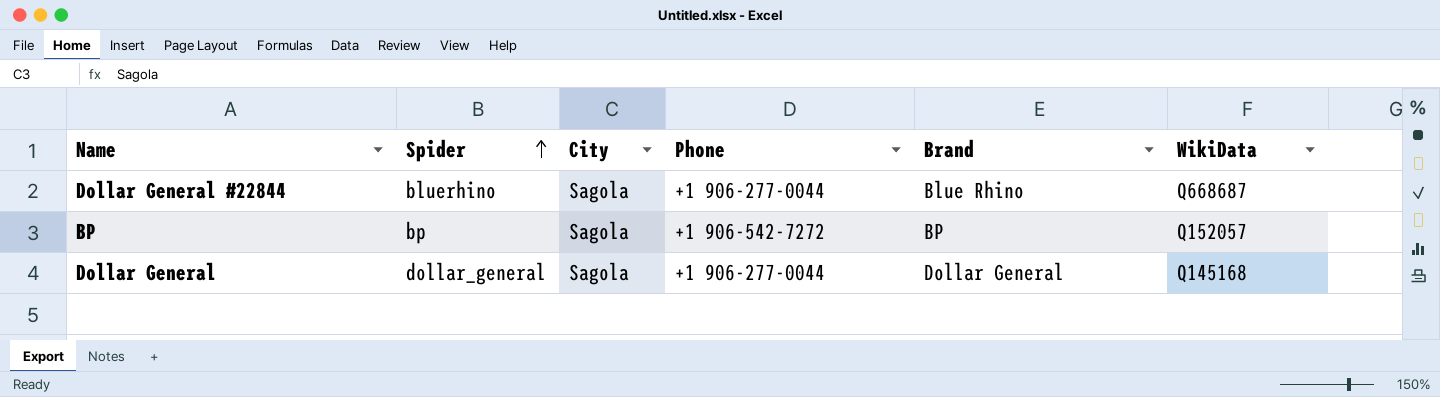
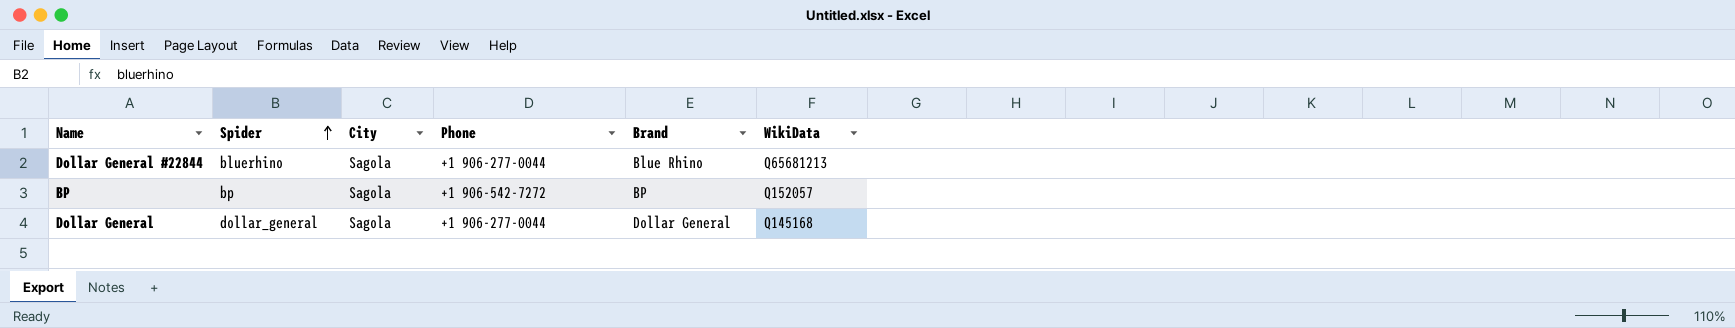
Dollar General #22844 | WikiData: Q668687 -> Q65681213

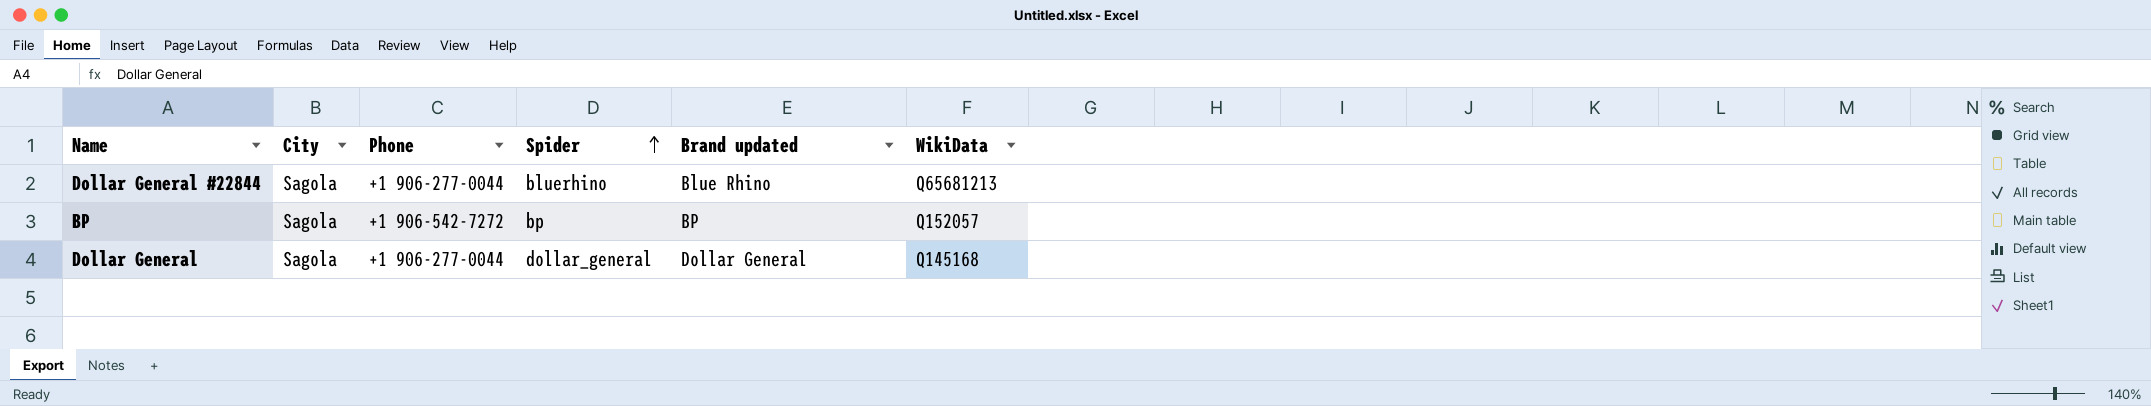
column Spider | position: 2 -> 4
column name: Brand -> Brand updated

